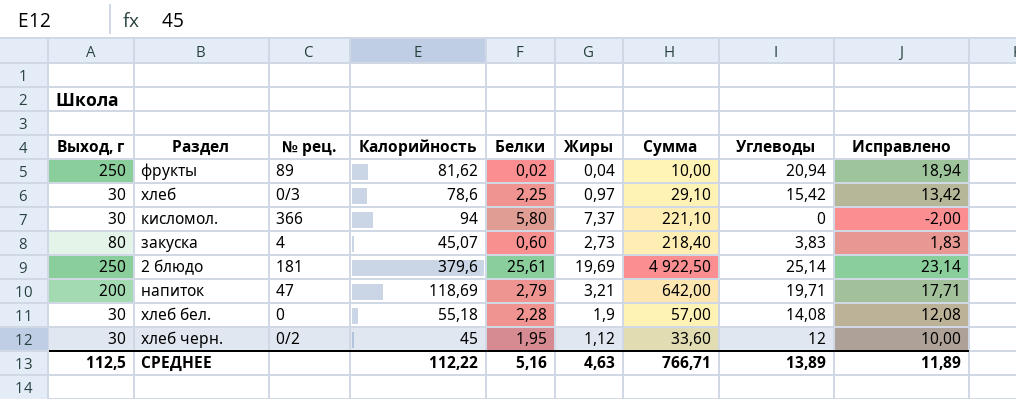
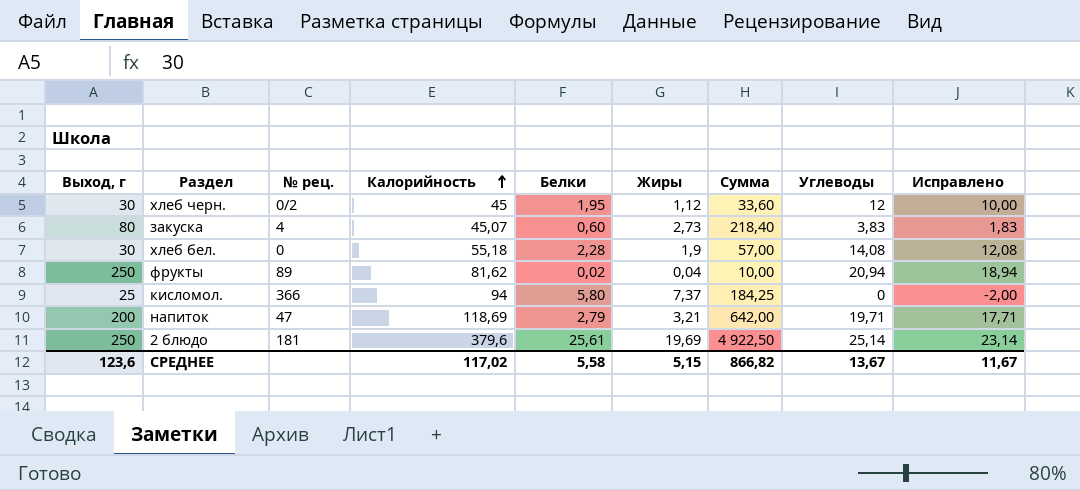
row order: none -> Калорийность ascending
row хлеб: 30 | 0/3 | 78,6 | 2,25 | 0,97 | 29,10 | 15,42 | 13,42 -> none
кисломол. | Выход, г: 30 -> 25
кисломол. | Сумма: 221,10 -> 184,25
СРЕДНЕЕ | Выход, г: 112,5 -> 123,6
СРЕДНЕЕ | Калорийность: 112,22 -> 117,02
СРЕДНЕЕ | Белки: 5,16 -> 5,58
СРЕДНЕЕ | Жиры: 4,63 -> 5,15
СРЕДНЕЕ | Сумма: 766,71 -> 866,82
СРЕДНЕЕ | Углеводы: 13,89 -> 13,67
СРЕДНЕЕ | Исправлено: 11,89 -> 11,67

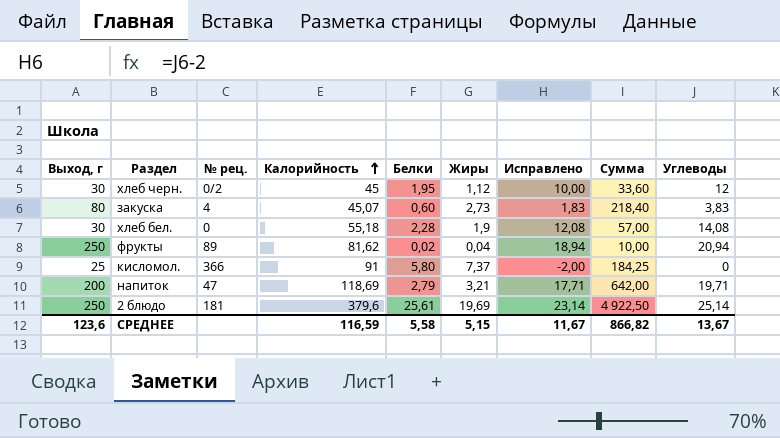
column Исправлено | position: 9 -> 7
кисломол. | Калорийность: 94 -> 91
СРЕДНЕЕ | Калорийность: 117,02 -> 116,59

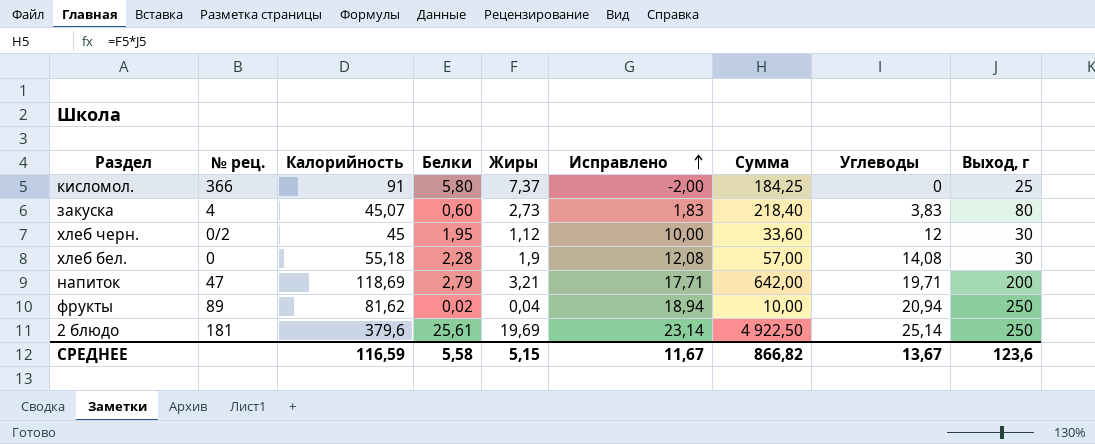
row order: Калорийность ascending -> Исправлено ascending
column Выход, г | position: 1 -> 9

